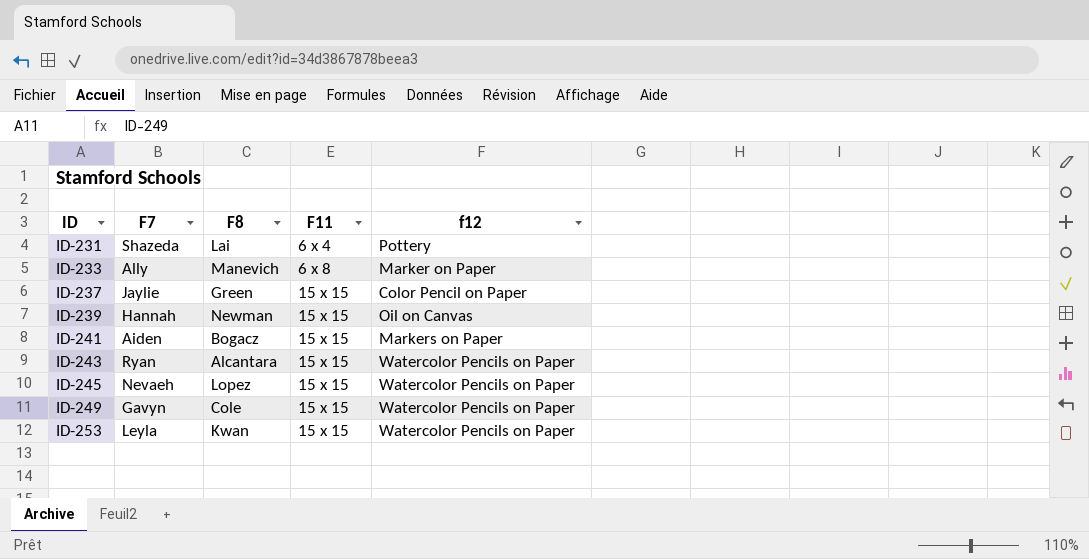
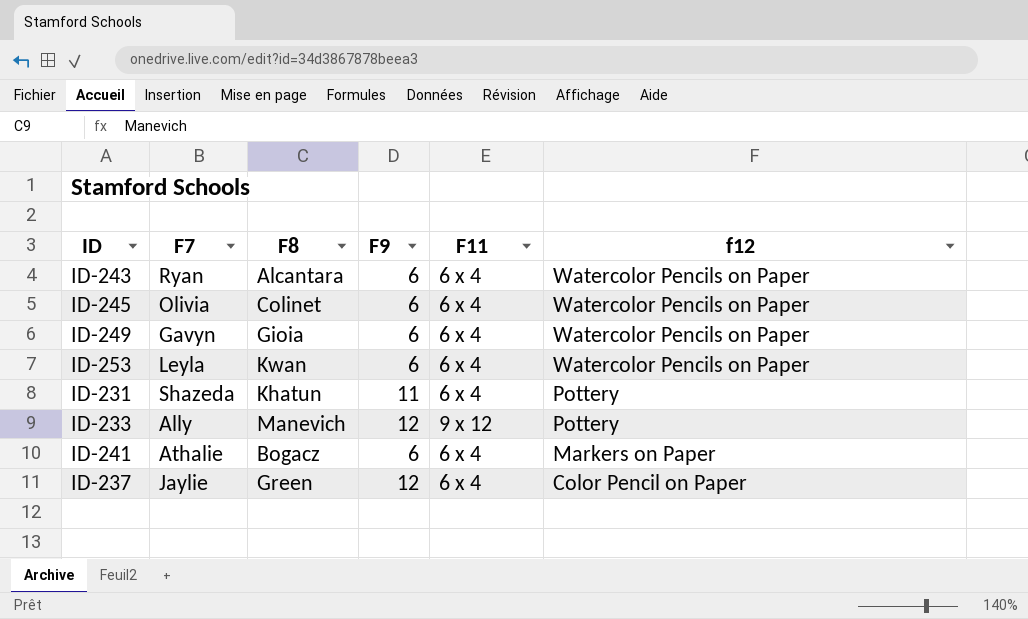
row order: ID ascending -> f12 descending
column F9 | position: none -> 4
row ID-239: Hannah | Newman | 15 x 15 | Oil on Canvas -> none
ID-243 | F11: 15 x 15 -> 6 x 4
ID-245 | F7: Nevaeh -> Olivia
ID-245 | F8: Lopez -> Colinet
ID-245 | F11: 15 x 15 -> 6 x 4
ID-249 | F8: Cole -> Gioia
ID-249 | F11: 15 x 15 -> 6 x 4
ID-253 | F11: 15 x 15 -> 6 x 4
ID-231 | F8: Lai -> Khatun
ID-233 | F11: 6 x 8 -> 9 x 12
ID-233 | f12: Marker on Paper -> Pottery
ID-241 | F7: Aiden -> Athalie
ID-241 | F11: 15 x 15 -> 6 x 4
ID-237 | F11: 15 x 15 -> 6 x 4

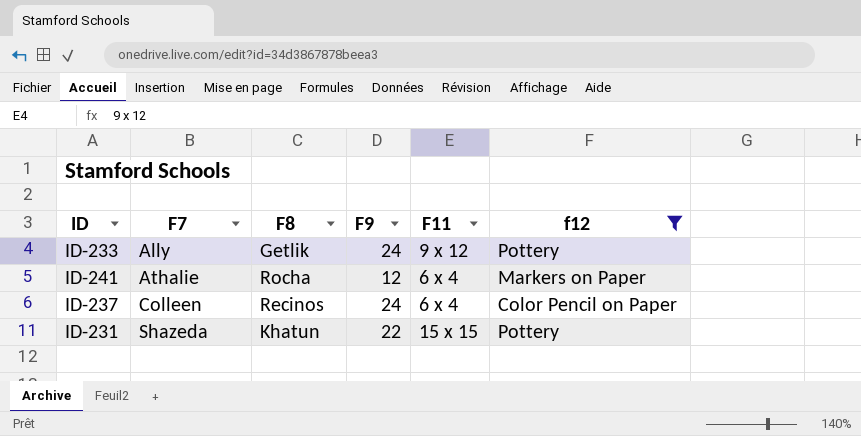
filter: none -> f12 != Watercolor Pencils on Paper
row order: f12 descending -> F7 ascending
ID-233 | F8: Manevich -> Getlik
ID-233 | F9: 12 -> 24
ID-241 | F8: Bogacz -> Rocha
ID-241 | F9: 6 -> 12
ID-237 | F7: Jaylie -> Colleen
ID-237 | F8: Green -> Recinos
ID-237 | F9: 12 -> 24
ID-231 | F9: 11 -> 22
ID-231 | F11: 6 x 4 -> 15 x 15

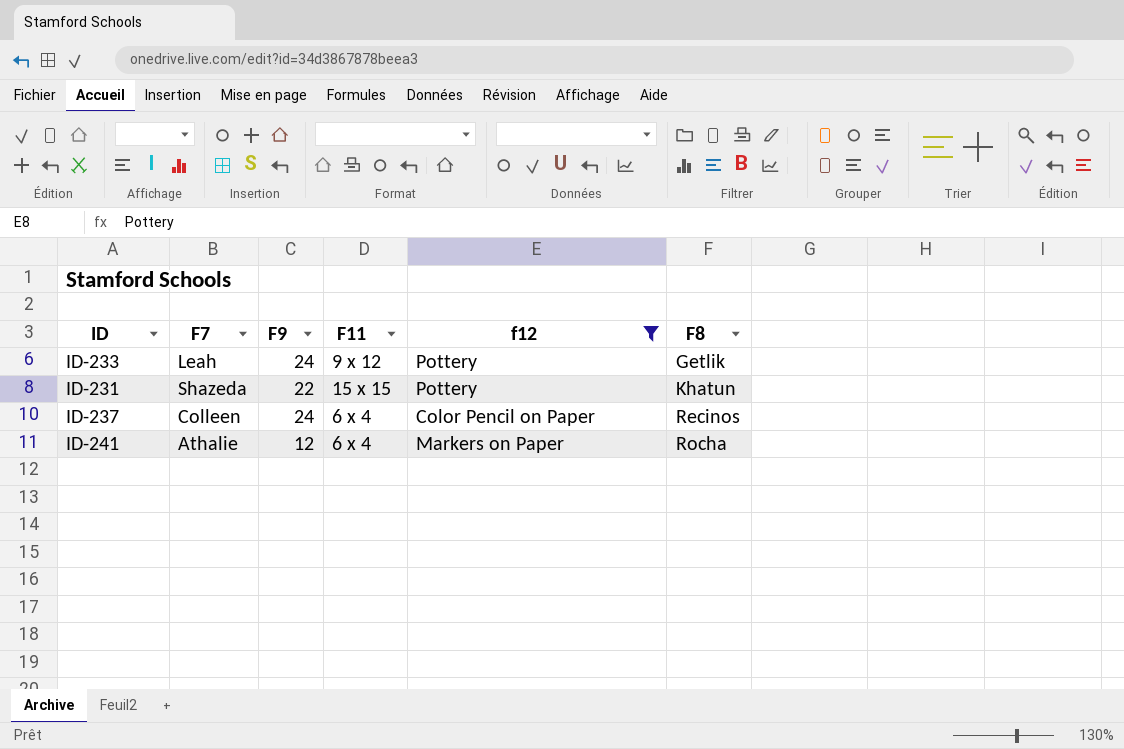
row order: F7 ascending -> F8 ascending
column F8 | position: 3 -> 6
ID-233 | F7: Ally -> Leah

